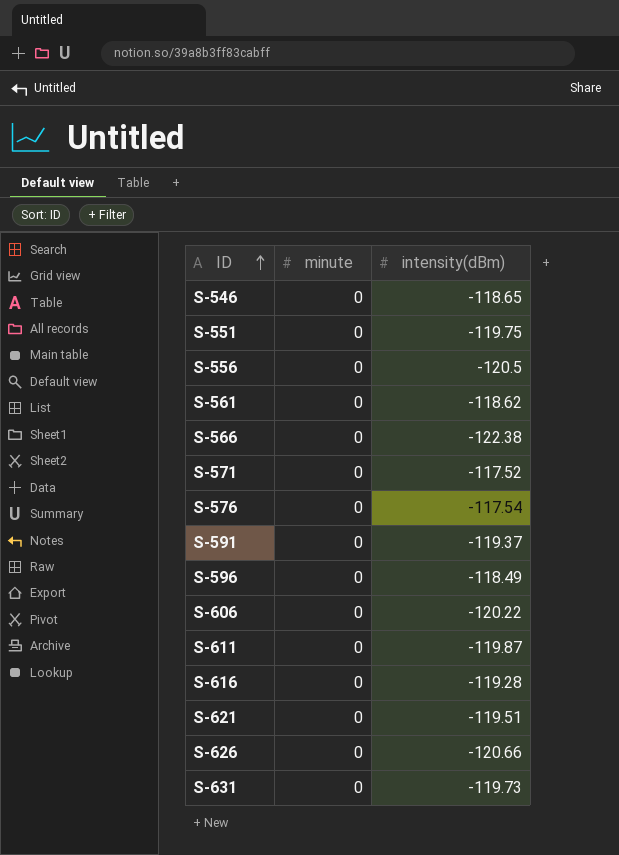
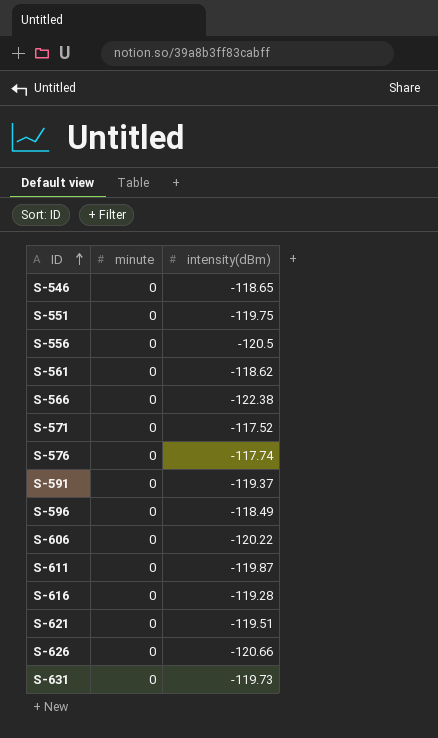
S-576 | intensity(dBm): -117.54 -> -117.74

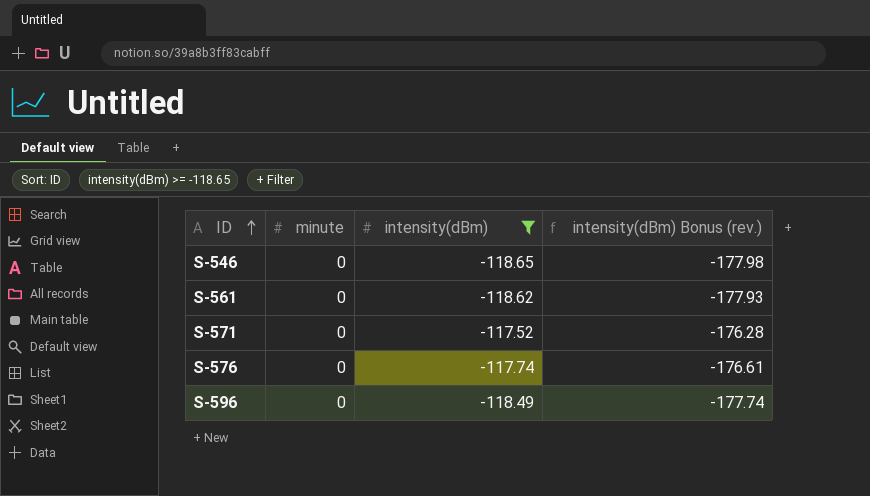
filter: none -> intensity(dBm) >= -118.65
column intensity(dBm) Bonus (rev.) | formula: none -> [intensity(dBm)] * 1.5

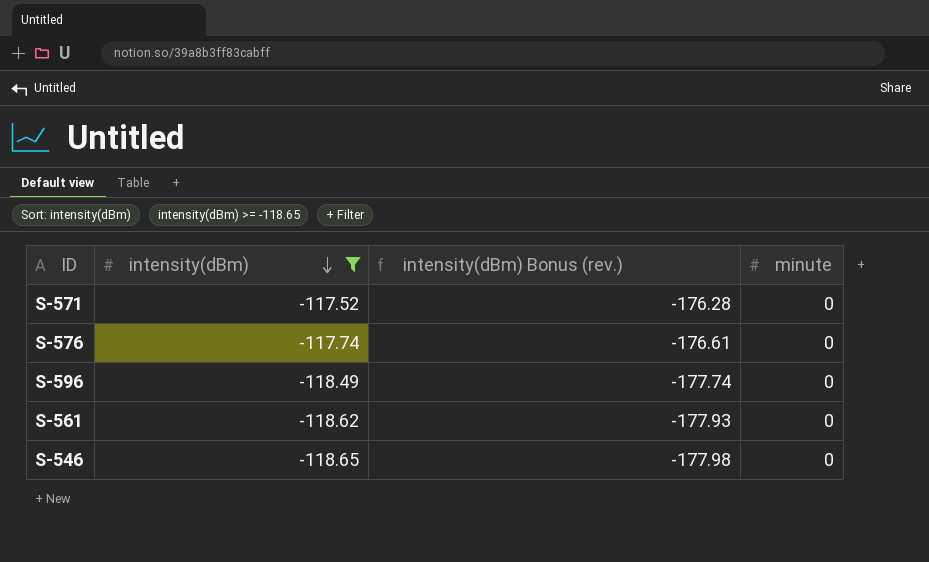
row order: ID ascending -> intensity(dBm) descending
column minute | position: 2 -> 4

